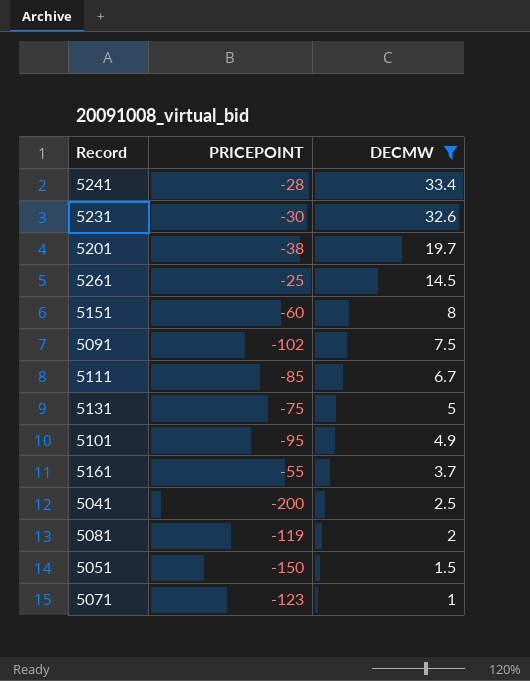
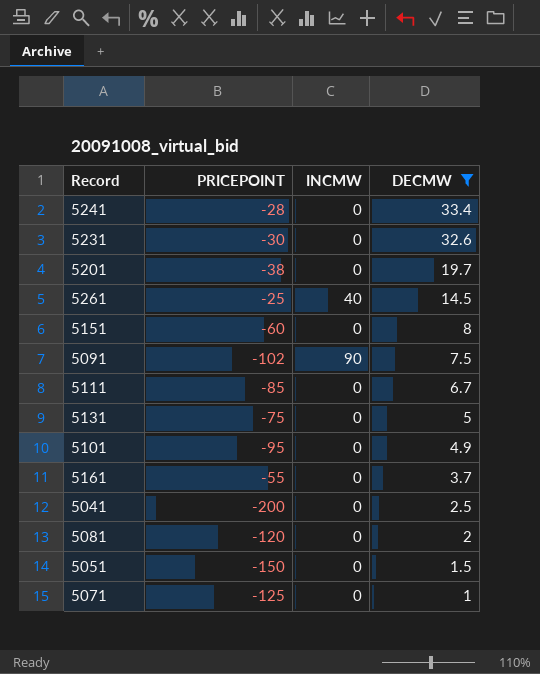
column INCMW | position: none -> 3
5081 | PRICEPOINT: -119 -> -120
5071 | PRICEPOINT: -123 -> -125

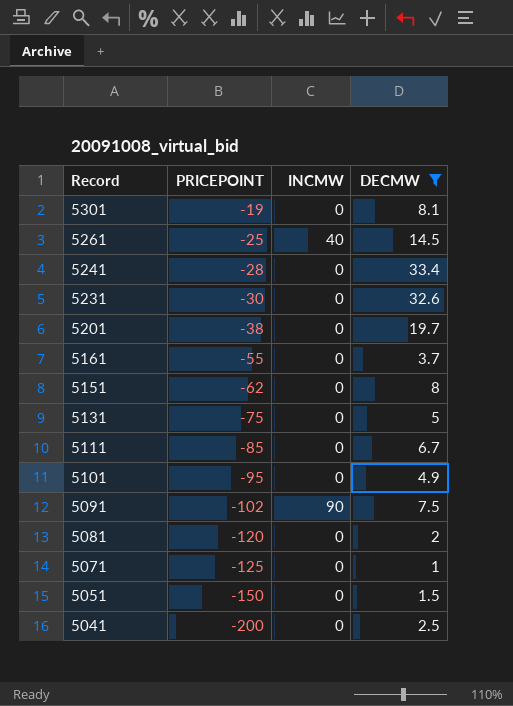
row order: DECMW descending -> Record descending
row 5301: none -> -19 | 0 | 8.1
5151 | PRICEPOINT: -60 -> -62

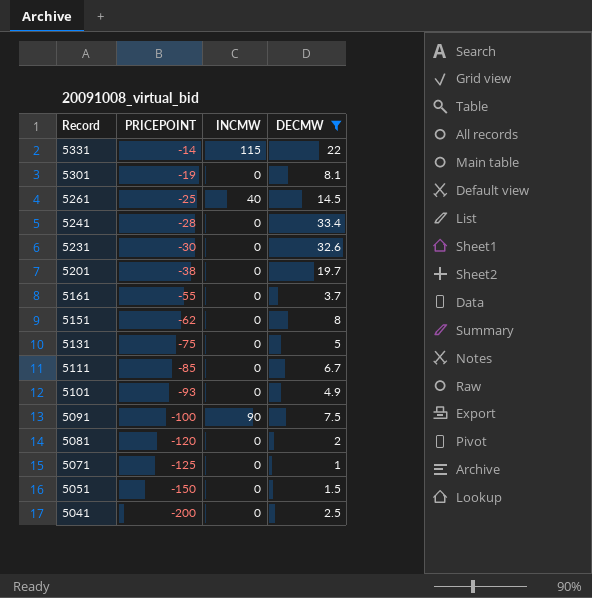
row 5331: none -> -14 | 115 | 22
5101 | PRICEPOINT: -95 -> -93
5091 | PRICEPOINT: -102 -> -100

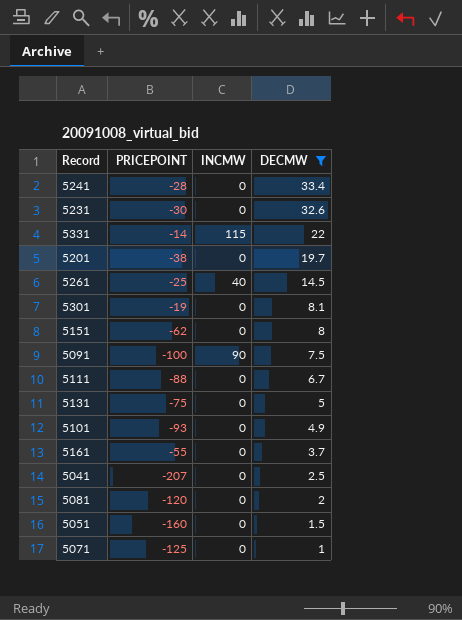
row order: Record descending -> DECMW descending
5111 | PRICEPOINT: -85 -> -88
5041 | PRICEPOINT: -200 -> -207
5051 | PRICEPOINT: -150 -> -160

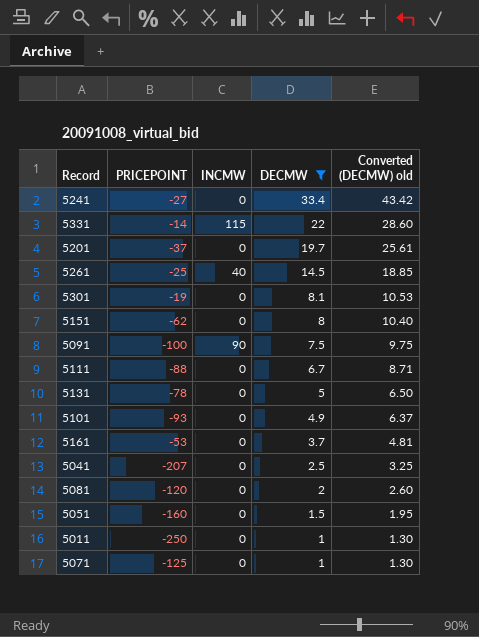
column Converted (DECMW) old | formula: none -> [DECMW] * 1.3
row 5231: -30 | 0 | 32.6 -> none
5241 | PRICEPOINT: -28 -> -27
5201 | PRICEPOINT: -38 -> -37
5131 | PRICEPOINT: -75 -> -78
5161 | PRICEPOINT: -55 -> -53
row 5011: none -> -250 | 0 | 1 | 1.30

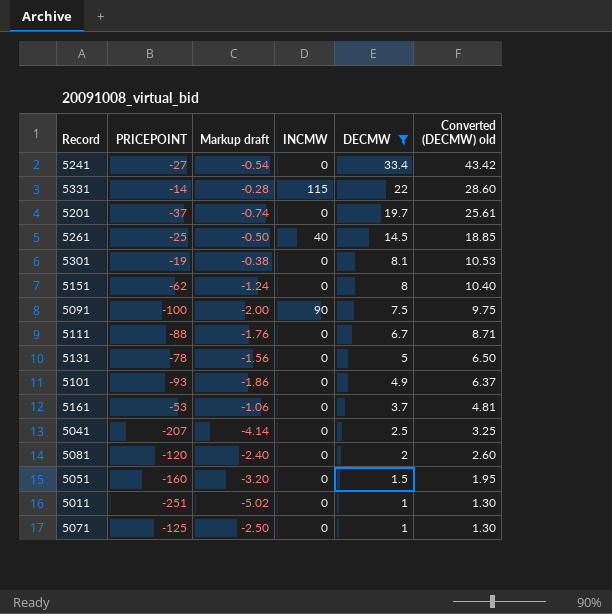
column Markup draft | formula: none -> [PRICEPOINT] * 0.02
5011 | PRICEPOINT: -250 -> -251

